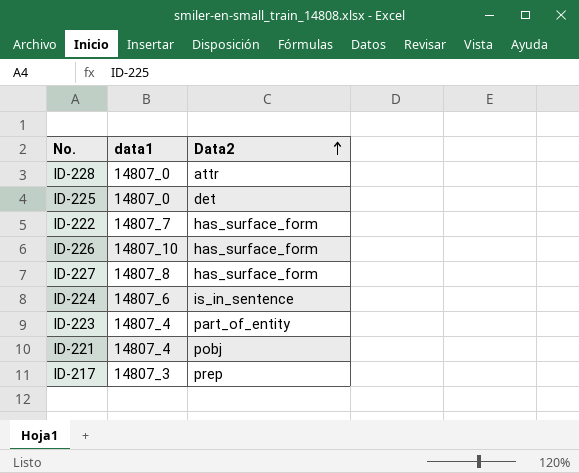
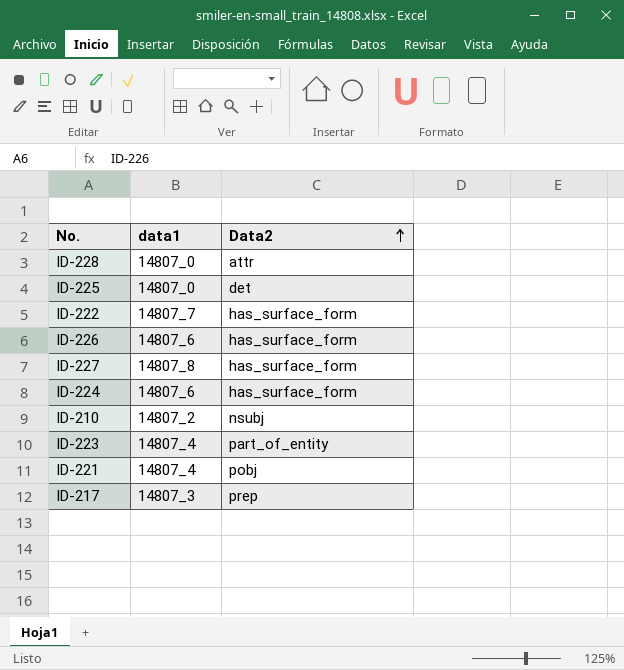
ID-226 | data1: 14807_10 -> 14807_6
ID-224 | Data2: is_in_sentence -> has_surface_form
row ID-210: none -> 14807_2 | nsubj

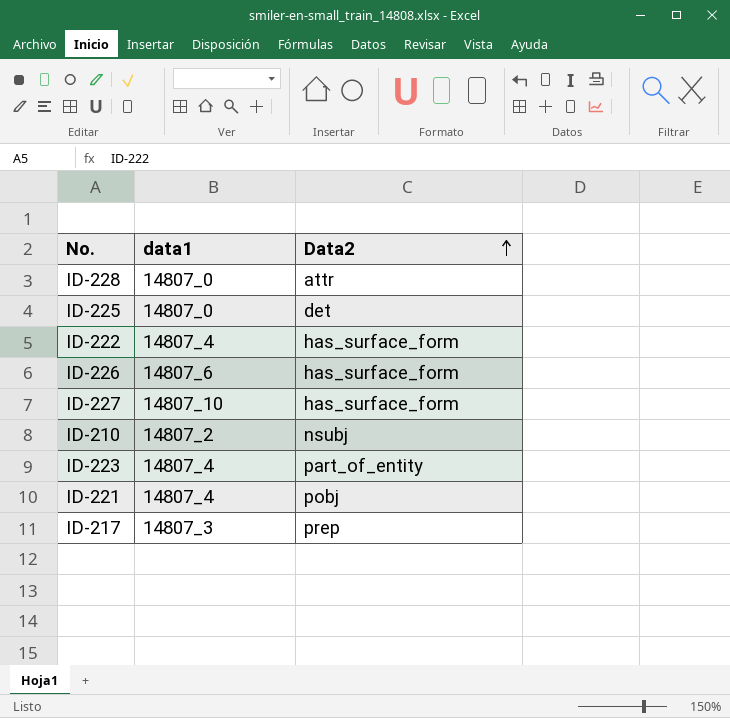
row ID-224: 14807_6 | has_surface_form -> none
ID-222 | data1: 14807_7 -> 14807_4
ID-227 | data1: 14807_8 -> 14807_10

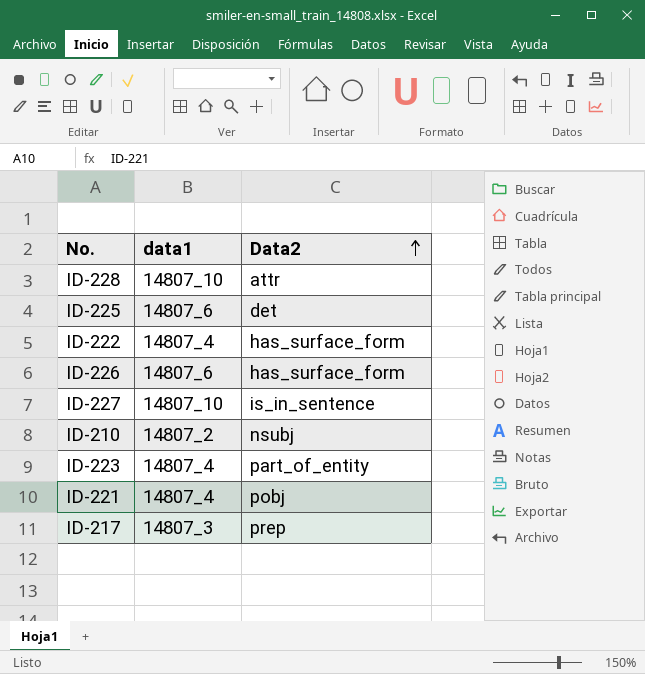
ID-228 | data1: 14807_0 -> 14807_10
ID-225 | data1: 14807_0 -> 14807_6
ID-227 | Data2: has_surface_form -> is_in_sentence

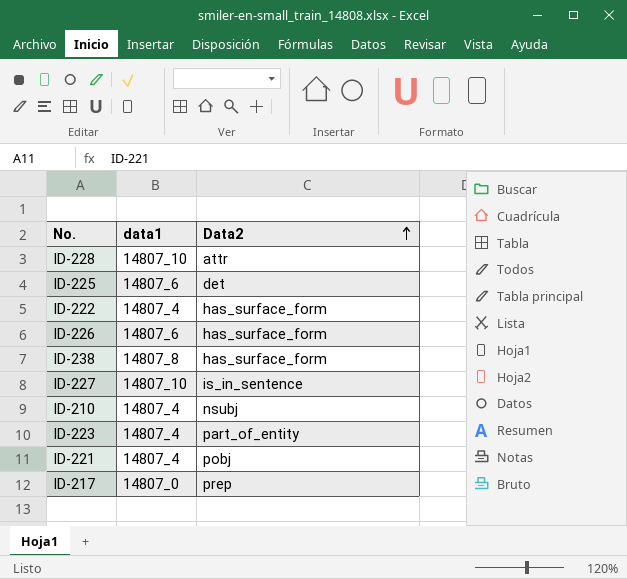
row ID-238: none -> 14807_8 | has_surface_form
ID-210 | data1: 14807_2 -> 14807_4
ID-217 | data1: 14807_3 -> 14807_0

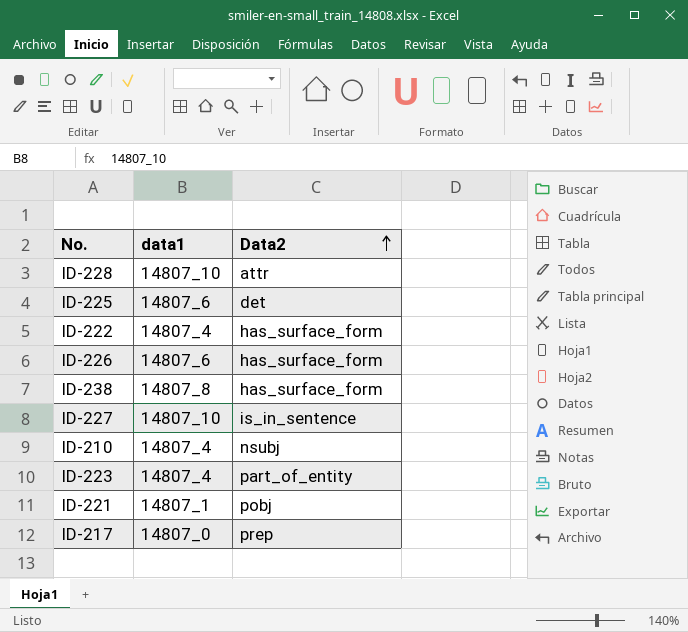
ID-221 | data1: 14807_4 -> 14807_1

